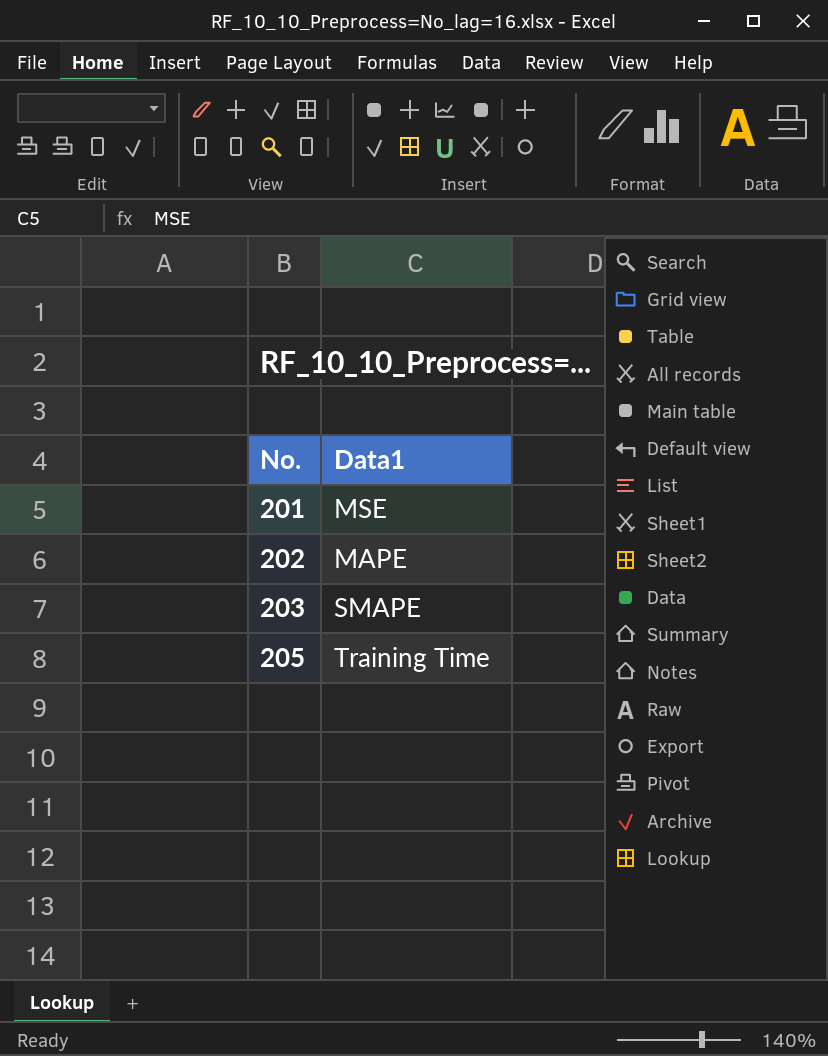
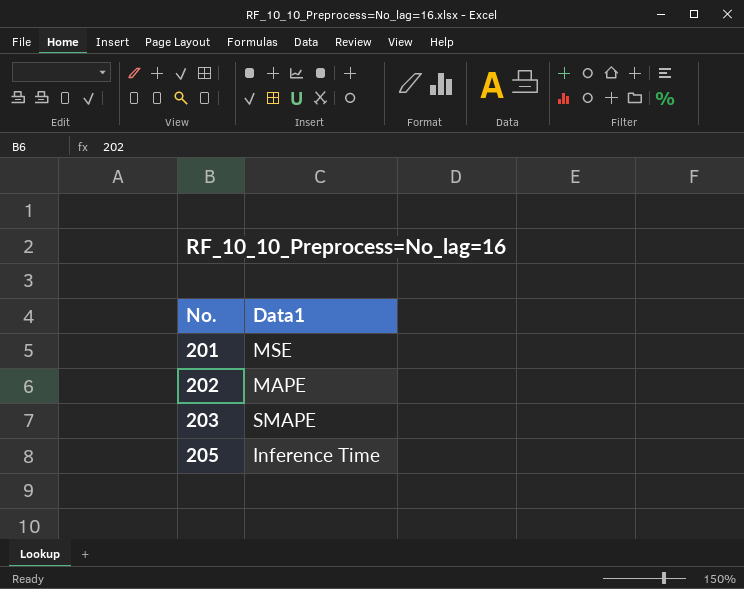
205 | Data1: Training Time -> Inference Time

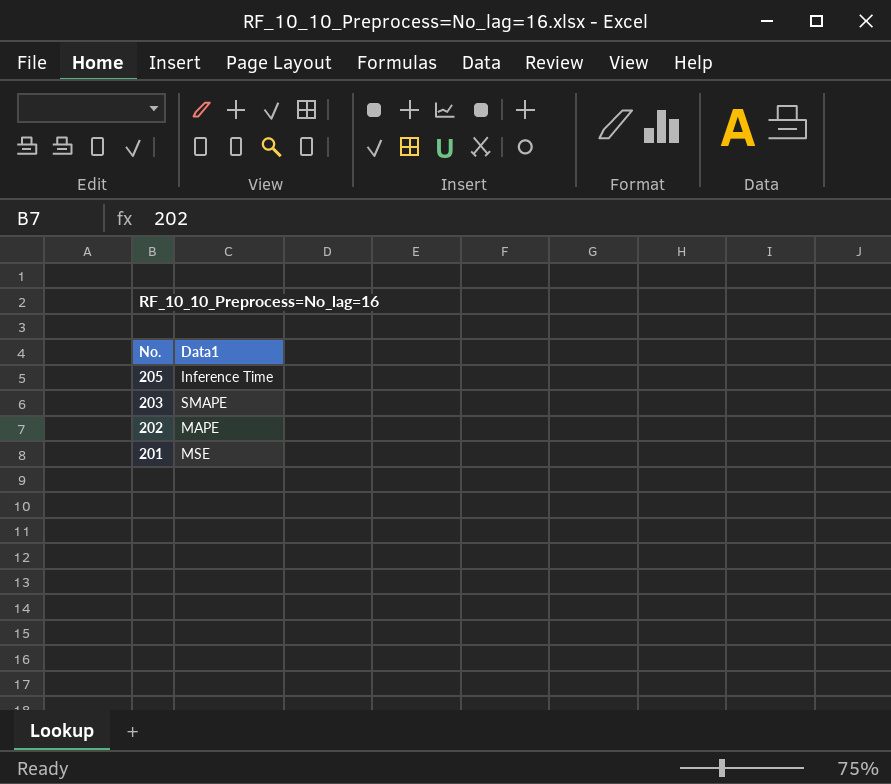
row order: No. ascending -> No. descending

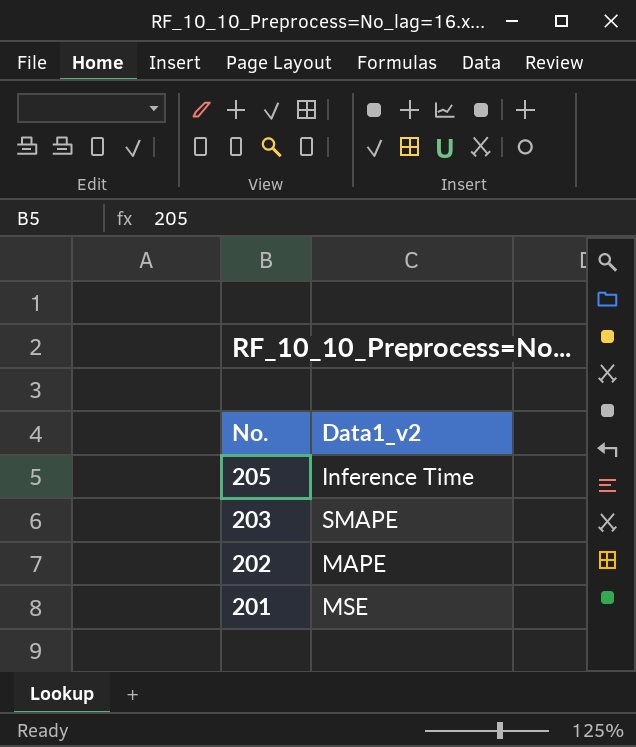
column name: Data1 -> Data1_v2

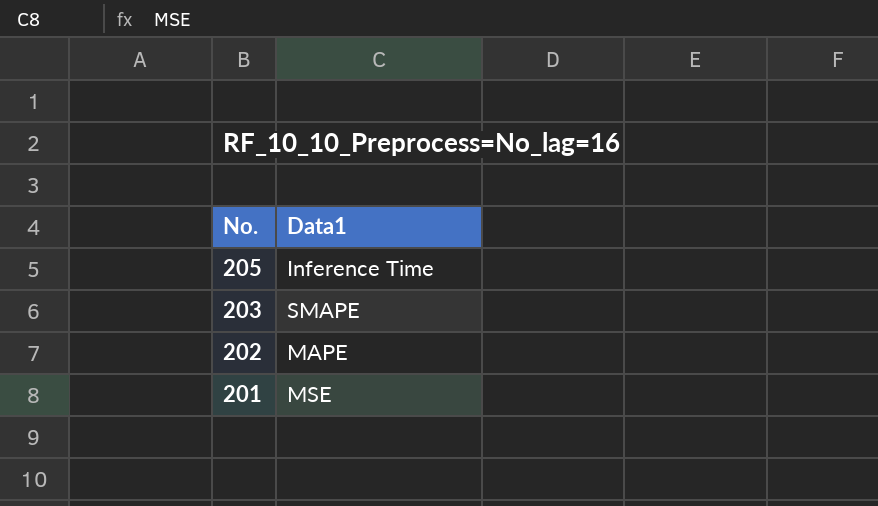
column name: Data1_v2 -> Data1

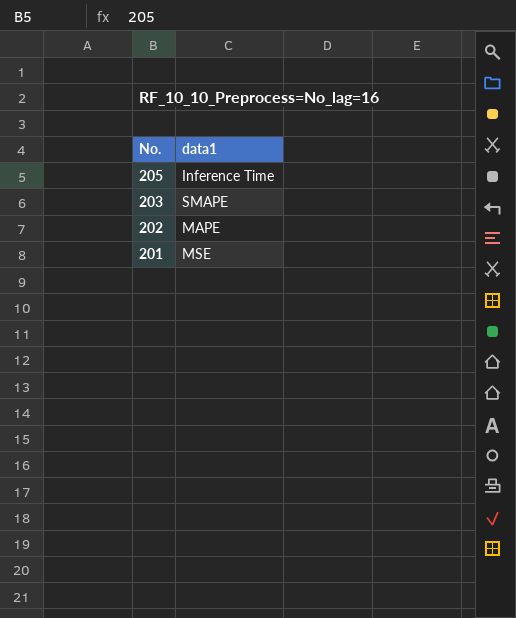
column name: Data1 -> data1

